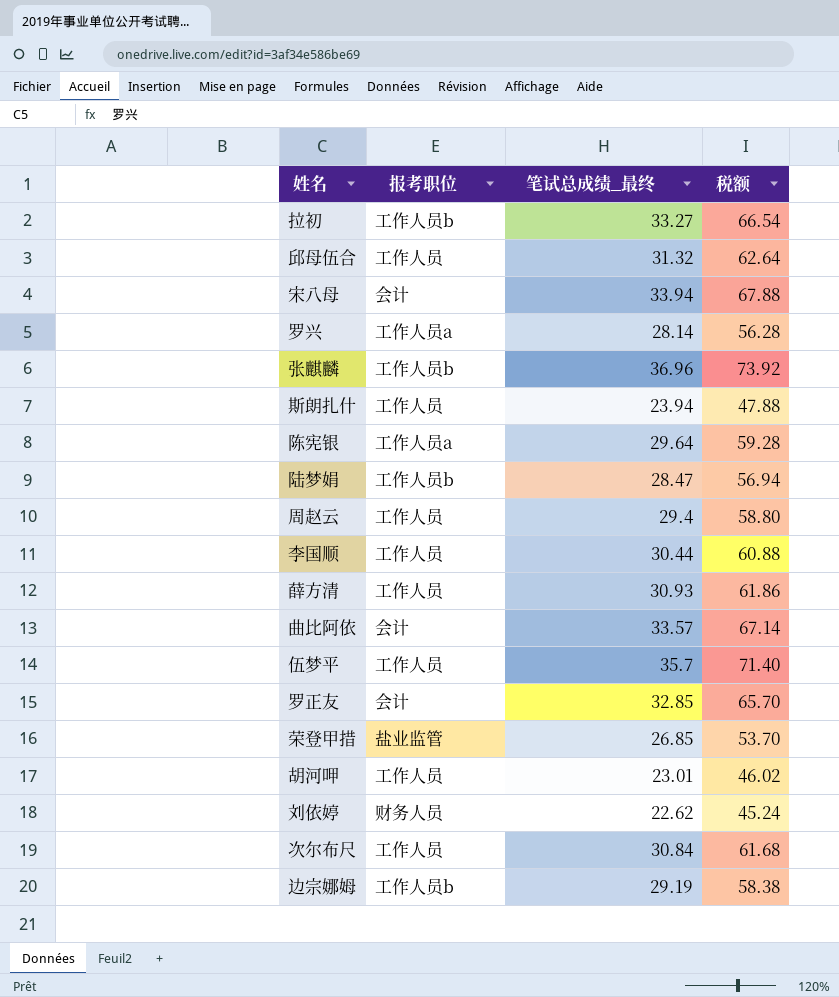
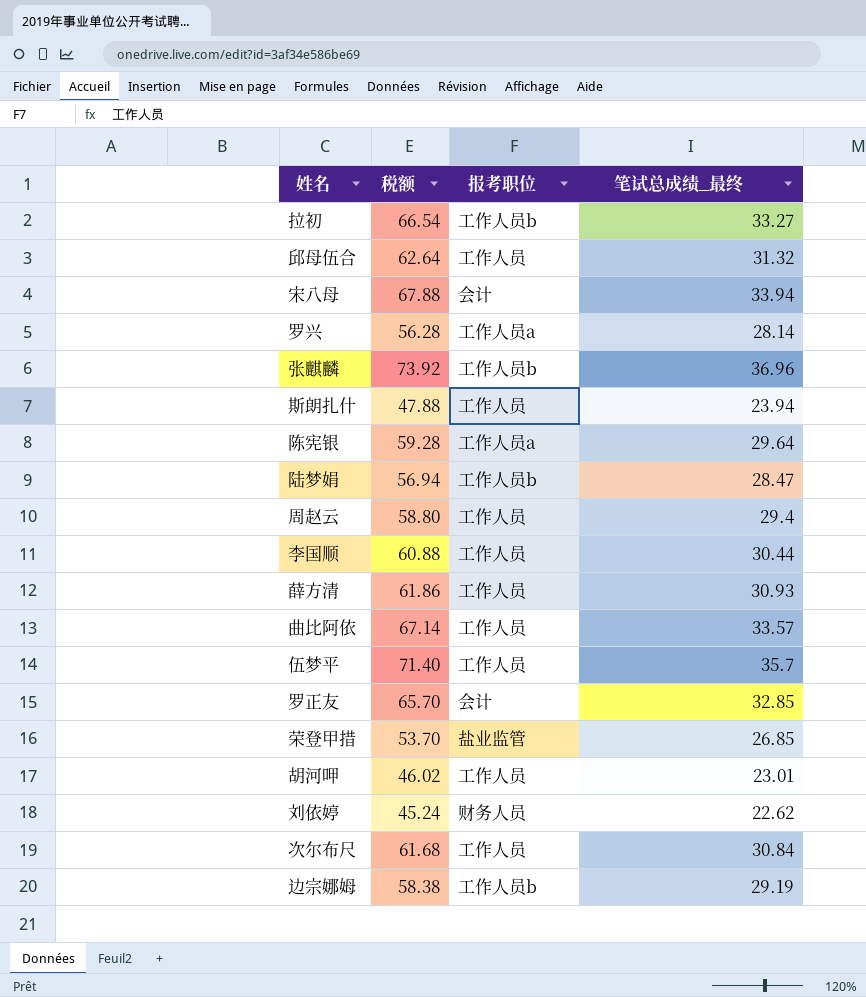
column 税额 | position: 4 -> 2
曲比阿依 | 报考职位: 会计 -> 工作人员

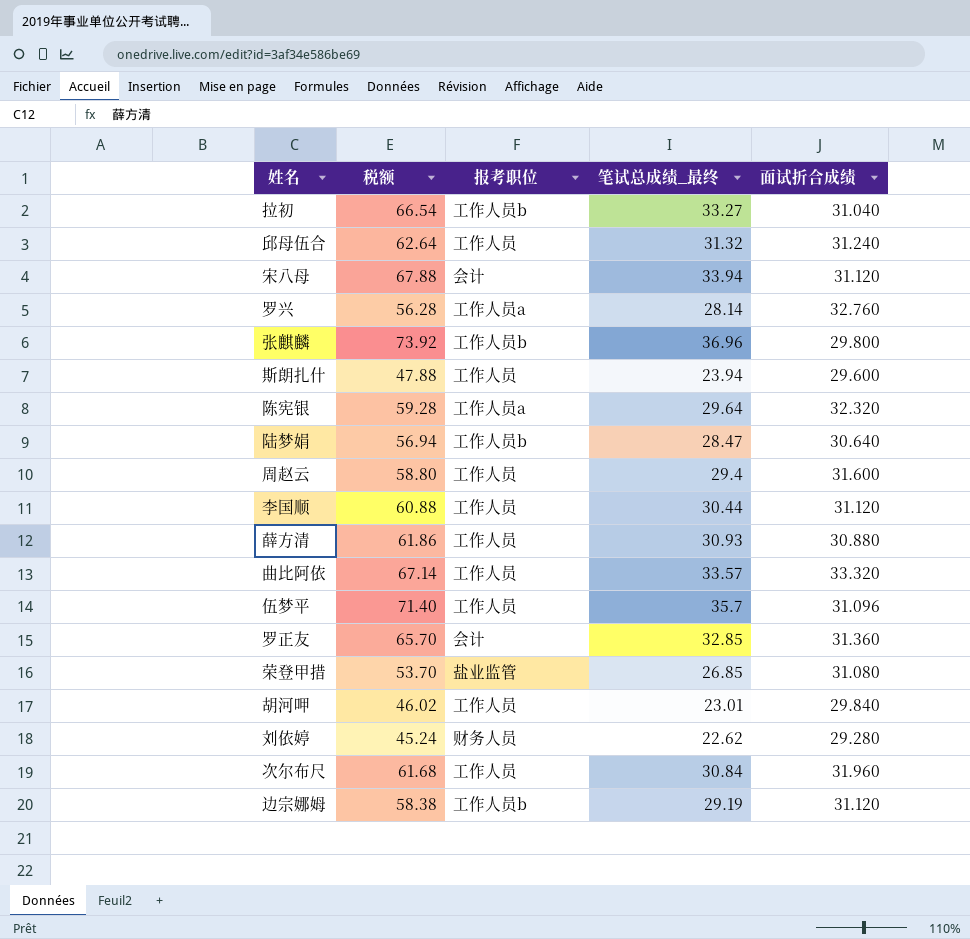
column 面试折合成绩 | position: none -> 5

